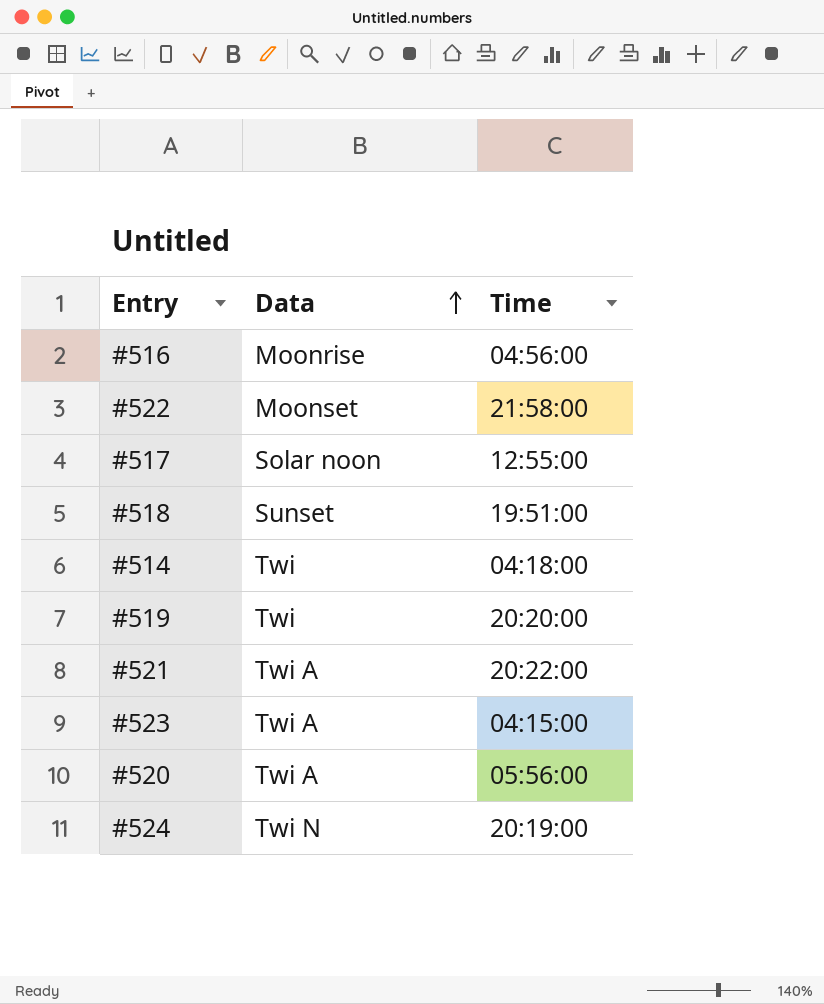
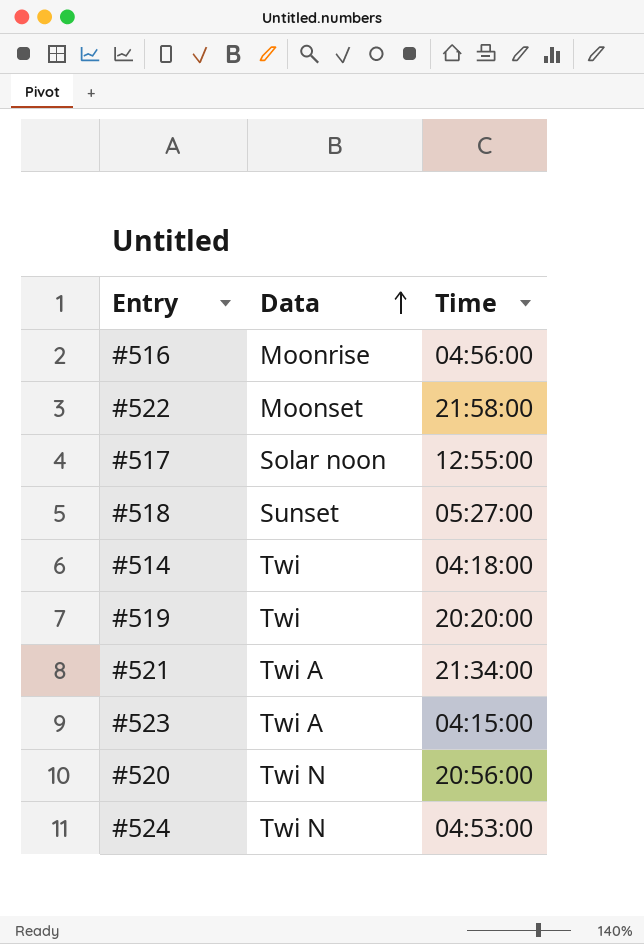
#518 | Time: 19:51:00 -> 05:27:00
#521 | Time: 20:22:00 -> 21:34:00
#520 | Data: Twi A -> Twi N
#520 | Time: 05:56:00 -> 20:56:00
#524 | Time: 20:19:00 -> 04:53:00

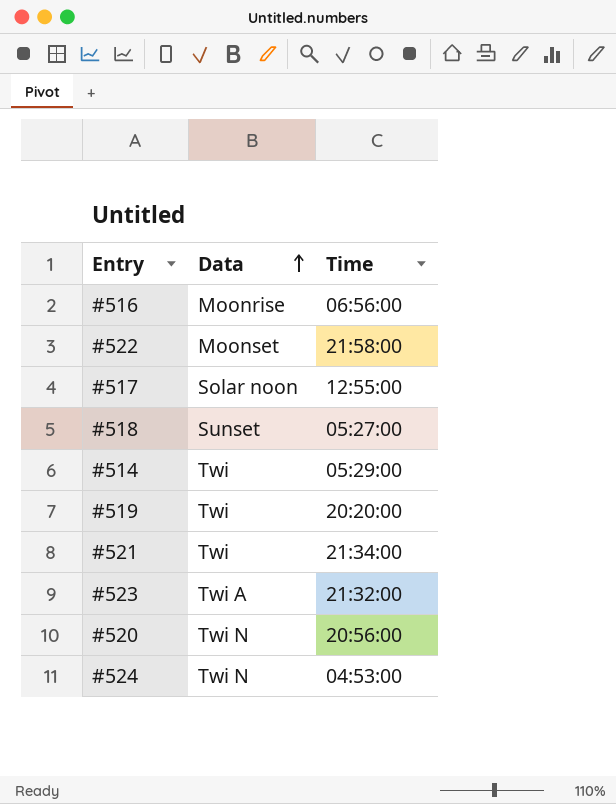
#516 | Time: 04:56:00 -> 06:56:00
#514 | Time: 04:18:00 -> 05:29:00
#521 | Data: Twi A -> Twi
#523 | Time: 04:15:00 -> 21:32:00

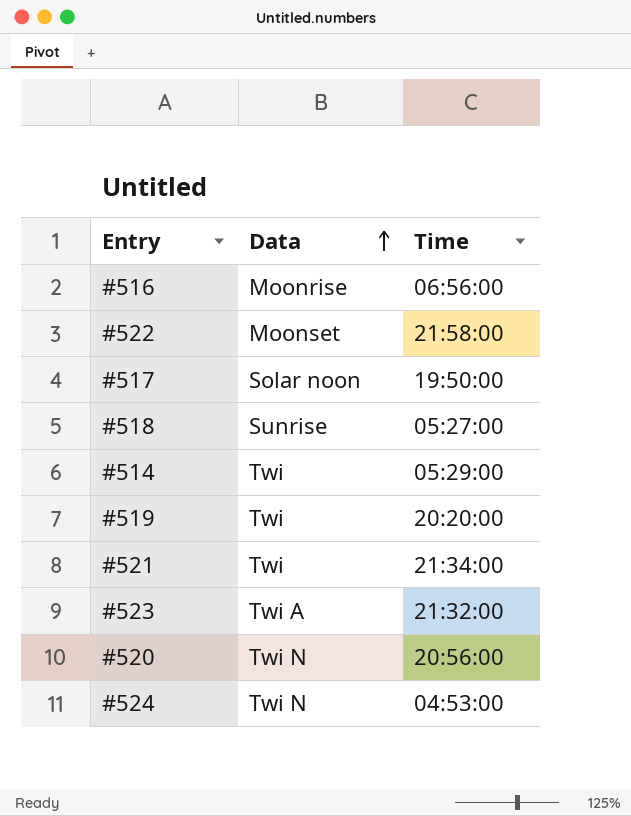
#517 | Time: 12:55:00 -> 19:50:00
#518 | Data: Sunset -> Sunrise

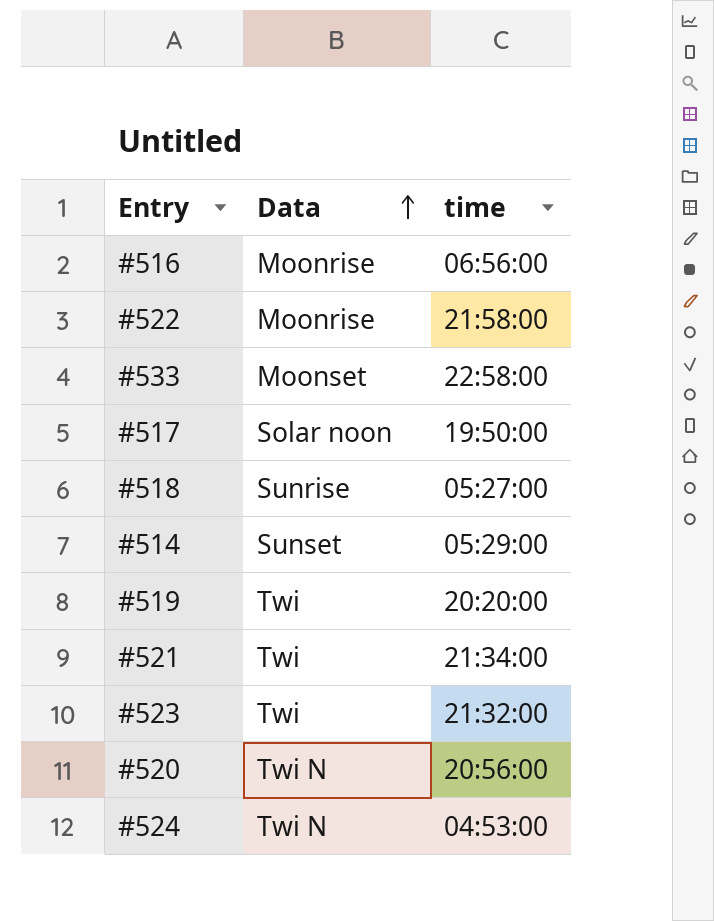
column name: Time -> time
#522 | Data: Moonset -> Moonrise
row #533: none -> Moonset | 22:58:00
#514 | Data: Twi -> Sunset
#523 | Data: Twi A -> Twi

